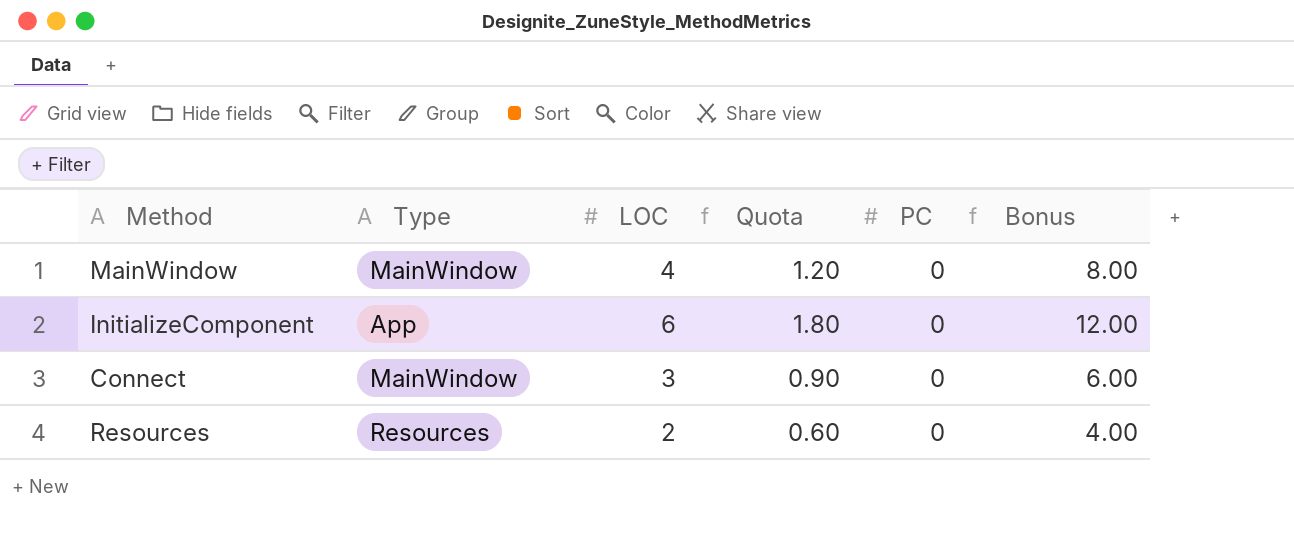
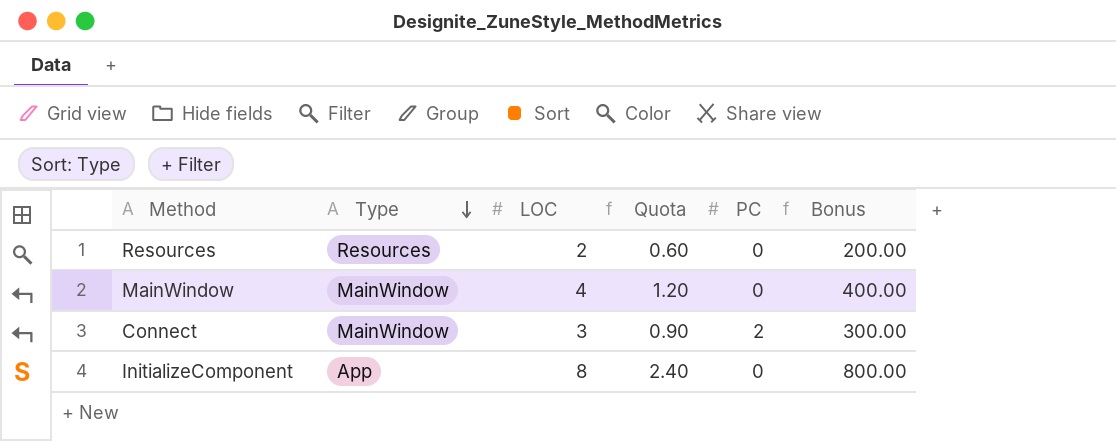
row order: none -> Type descending
column Bonus | formula: [LOC] * 2 -> [LOC] * 100
Connect | PC: 0 -> 2
InitializeComponent | LOC: 6 -> 8
InitializeComponent | Quota: 1.80 -> 2.40

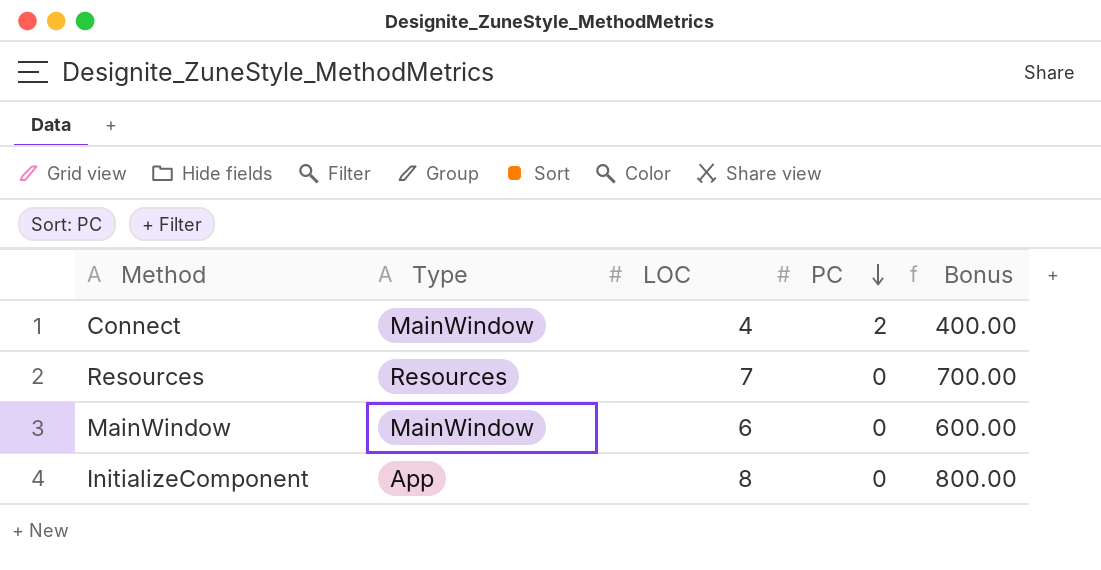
row order: Type descending -> PC descending
column Quota | formula: [LOC] * 0.3 -> none
Connect | LOC: 3 -> 4
Connect | Bonus: 300.00 -> 400.00
Resources | LOC: 2 -> 7
Resources | Bonus: 200.00 -> 700.00
MainWindow | LOC: 4 -> 6
MainWindow | Bonus: 400.00 -> 600.00

